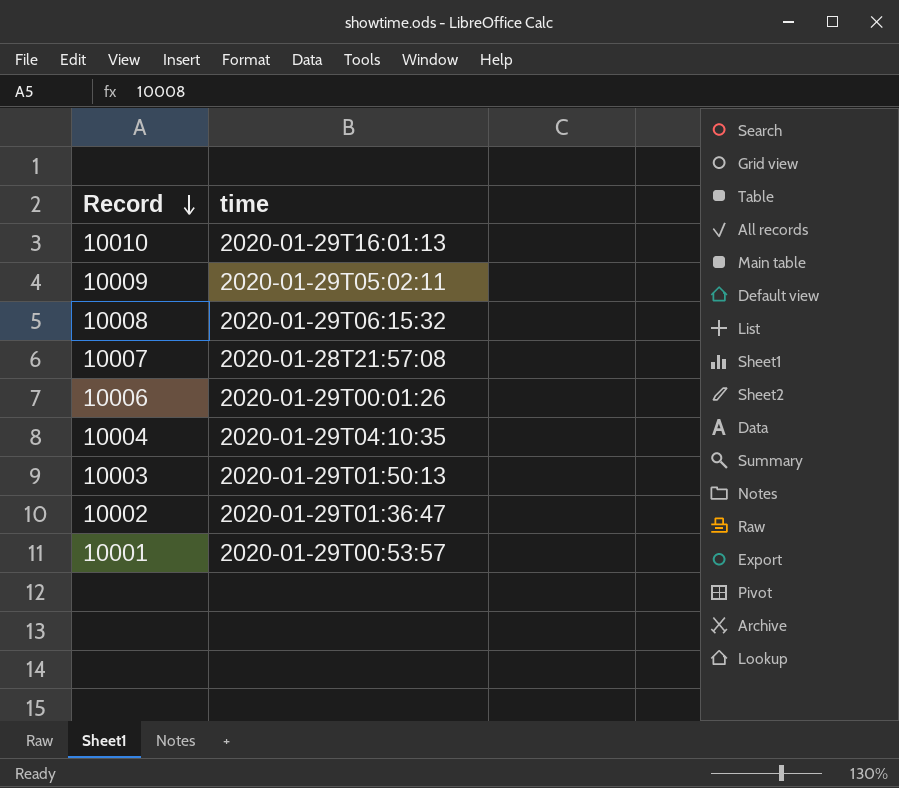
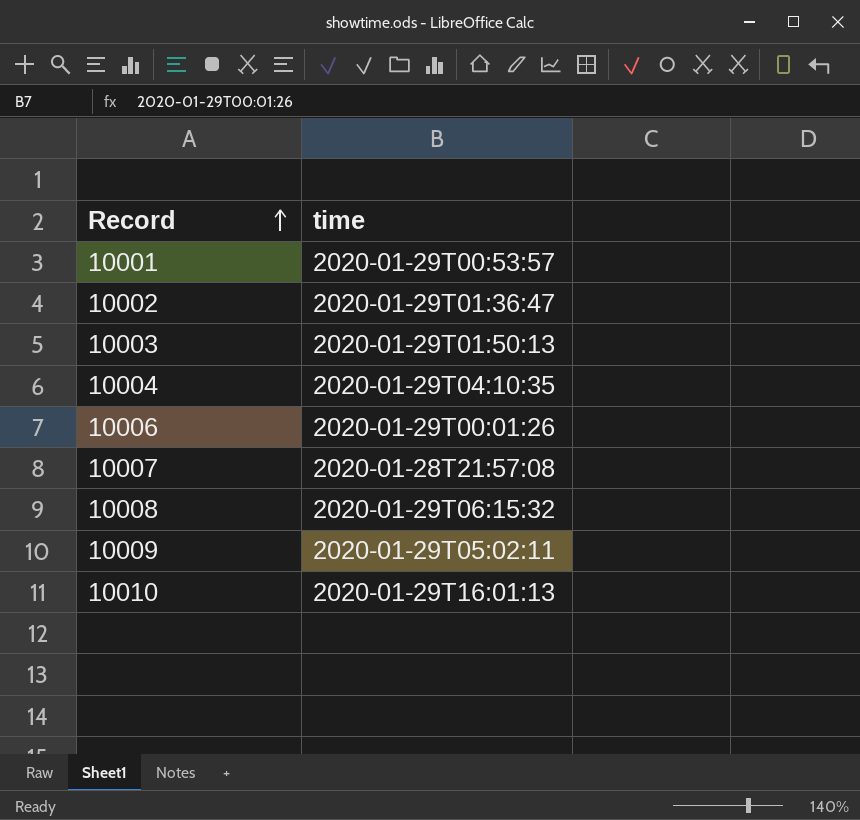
row order: Record descending -> Record ascending

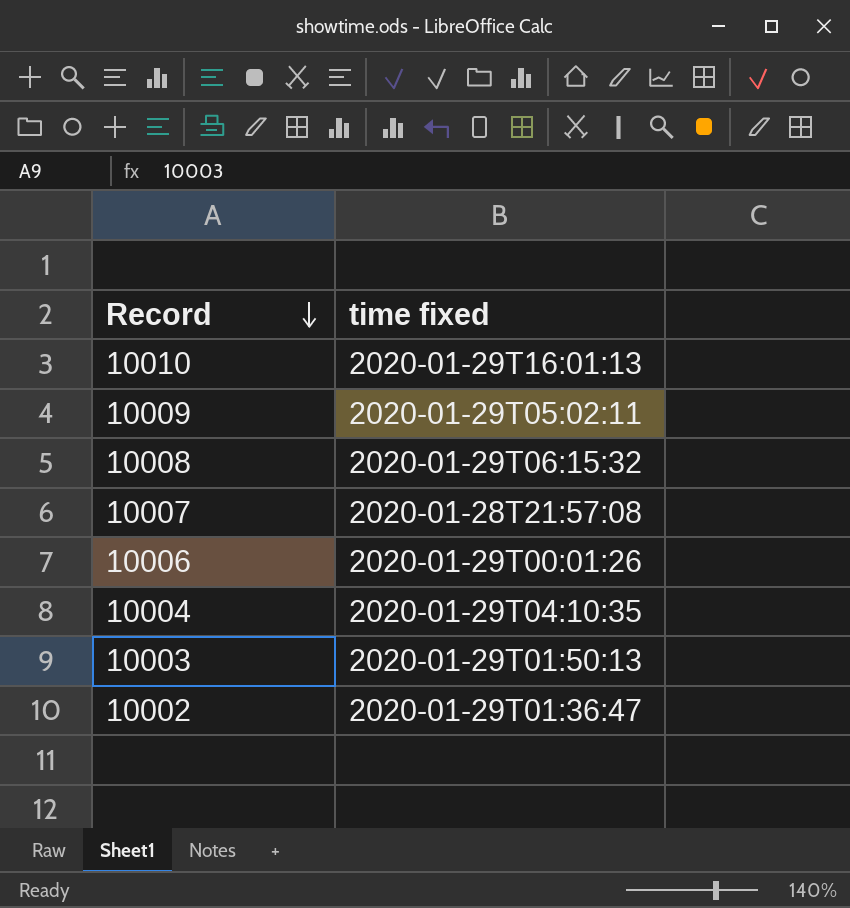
row order: Record ascending -> Record descending
column name: time -> time fixed
row 10001: 2020-01-29T00:53:57 -> none

